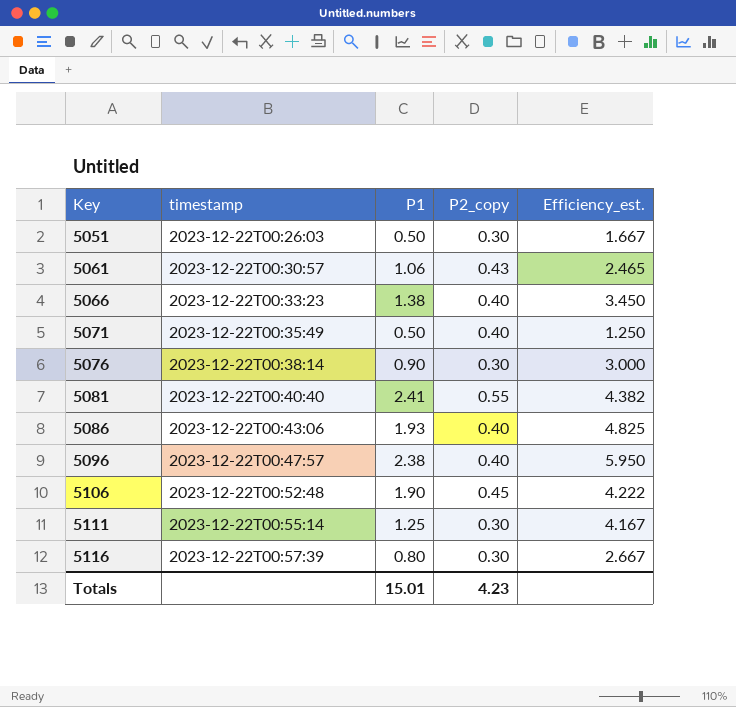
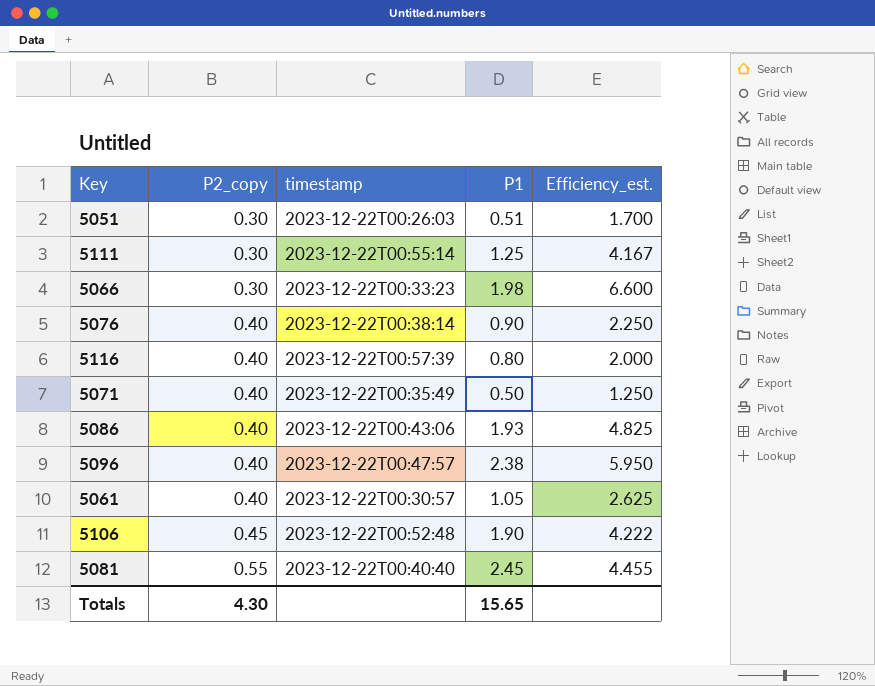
row order: Key ascending -> P2_copy ascending
column P2_copy | position: 4 -> 2
5051 | P1: 0.50 -> 0.51
5051 | Efficiency_est.: 1.667 -> 1.700
5066 | P2_copy: 0.40 -> 0.30
5066 | P1: 1.38 -> 1.98
5066 | Efficiency_est.: 3.450 -> 6.600
5076 | P2_copy: 0.30 -> 0.40
5076 | Efficiency_est.: 3.000 -> 2.250
5116 | P2_copy: 0.30 -> 0.40
5116 | Efficiency_est.: 2.667 -> 2.000
5061 | P2_copy: 0.43 -> 0.40
5061 | P1: 1.06 -> 1.05
5061 | Efficiency_est.: 2.465 -> 2.625
5081 | P1: 2.41 -> 2.45
5081 | Efficiency_est.: 4.382 -> 4.455
Totals | P2_copy: 4.23 -> 4.30
Totals | P1: 15.01 -> 15.65

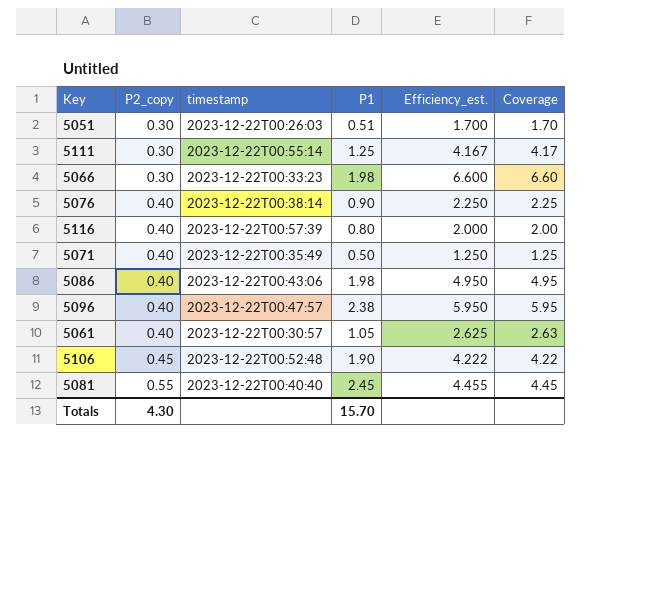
column Coverage | formula: none -> [P1] / [P2_copy]
5086 | P1: 1.93 -> 1.98
5086 | Efficiency_est.: 4.825 -> 4.950
Totals | P1: 15.65 -> 15.70

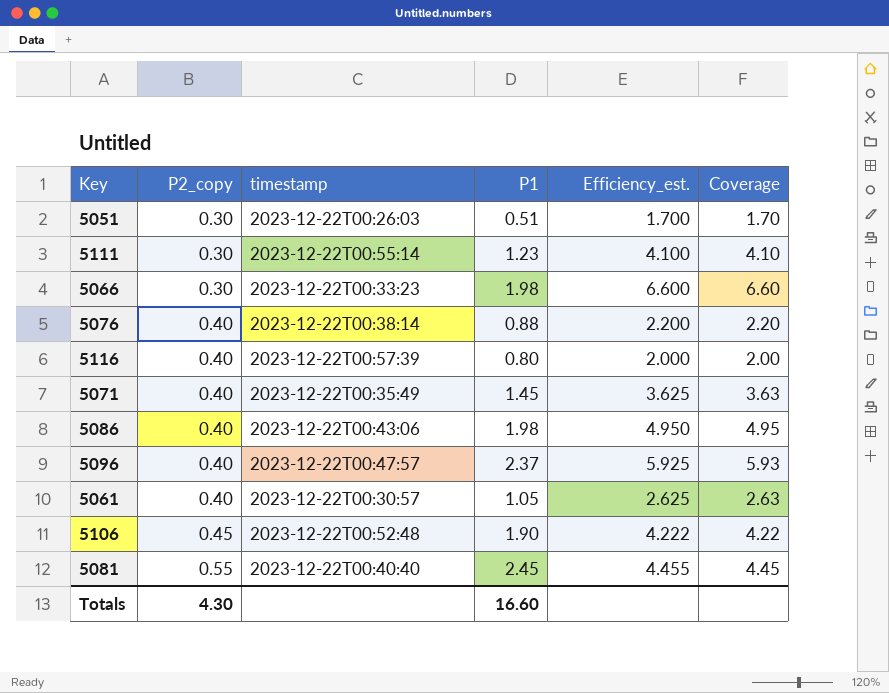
5111 | P1: 1.25 -> 1.23
5111 | Efficiency_est.: 4.167 -> 4.100
5111 | Coverage: 4.17 -> 4.10
5076 | P1: 0.90 -> 0.88
5076 | Efficiency_est.: 2.250 -> 2.200
5076 | Coverage: 2.25 -> 2.20
5071 | P1: 0.50 -> 1.45
5071 | Efficiency_est.: 1.250 -> 3.625
5071 | Coverage: 1.25 -> 3.63
5096 | P1: 2.38 -> 2.37
5096 | Efficiency_est.: 5.950 -> 5.925
5096 | Coverage: 5.95 -> 5.93
Totals | P1: 15.70 -> 16.60

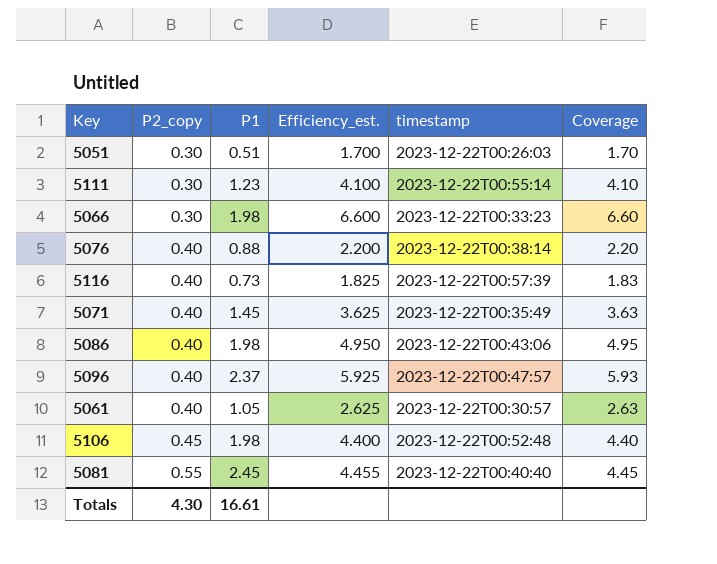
column timestamp | position: 3 -> 5
5116 | P1: 0.80 -> 0.73
5116 | Efficiency_est.: 2.000 -> 1.825
5116 | Coverage: 2.00 -> 1.83
5106 | P1: 1.90 -> 1.98
5106 | Efficiency_est.: 4.222 -> 4.400
5106 | Coverage: 4.22 -> 4.40
Totals | P1: 16.60 -> 16.61

